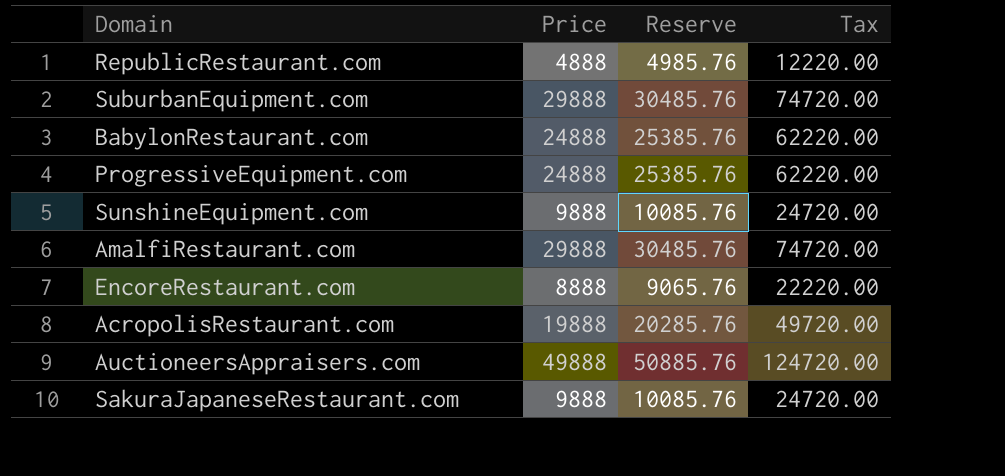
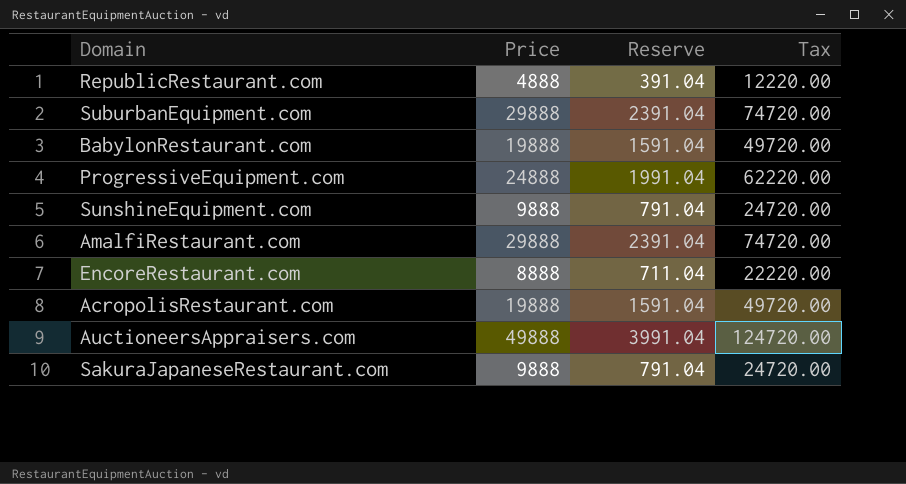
column Reserve | formula: [Price] * 1.02 -> [Price] * 0.08
BabylonRestaurant.com | Price: 24888 -> 19888
BabylonRestaurant.com | Tax: 62220.00 -> 49720.00

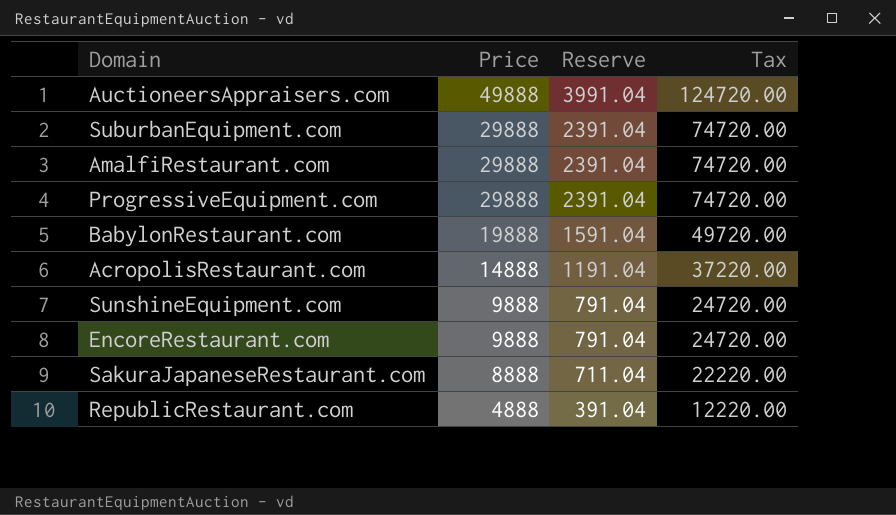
row order: none -> Price descending
ProgressiveEquipment.com | Price: 24888 -> 29888
ProgressiveEquipment.com | Reserve: 1991.04 -> 2391.04
ProgressiveEquipment.com | Tax: 62220.00 -> 74720.00
AcropolisRestaurant.com | Price: 19888 -> 14888
AcropolisRestaurant.com | Reserve: 1591.04 -> 1191.04
AcropolisRestaurant.com | Tax: 49720.00 -> 37220.00
EncoreRestaurant.com | Price: 8888 -> 9888
EncoreRestaurant.com | Reserve: 711.04 -> 791.04
EncoreRestaurant.com | Tax: 22220.00 -> 24720.00
SakuraJapaneseRestaurant.com | Price: 9888 -> 8888
SakuraJapaneseRestaurant.com | Reserve: 791.04 -> 711.04
SakuraJapaneseRestaurant.com | Tax: 24720.00 -> 22220.00

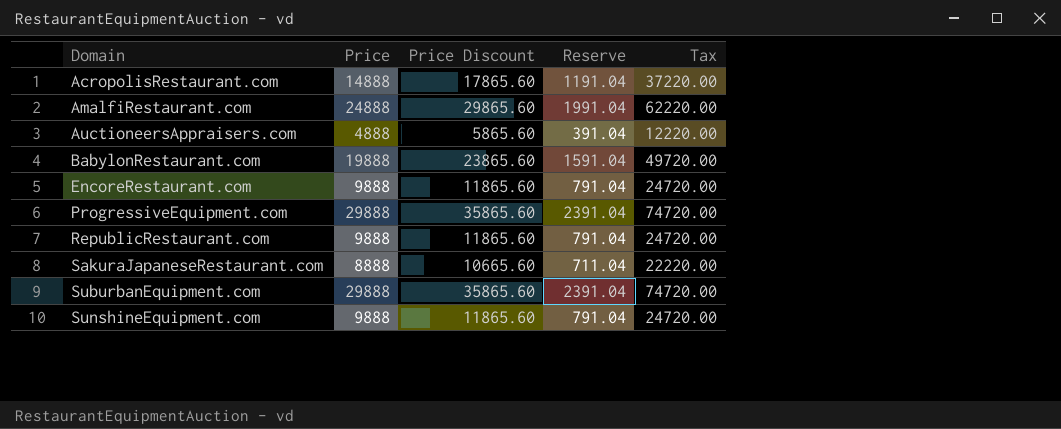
row order: Price descending -> Domain ascending
column Price Discount | formula: none -> [Price] * 1.2
AmalfiRestaurant.com | Price: 29888 -> 24888
AmalfiRestaurant.com | Reserve: 2391.04 -> 1991.04
AmalfiRestaurant.com | Tax: 74720.00 -> 62220.00
AuctioneersAppraisers.com | Price: 49888 -> 4888
AuctioneersAppraisers.com | Reserve: 3991.04 -> 391.04
AuctioneersAppraisers.com | Tax: 124720.00 -> 12220.00
RepublicRestaurant.com | Price: 4888 -> 9888
RepublicRestaurant.com | Reserve: 391.04 -> 791.04
RepublicRestaurant.com | Tax: 12220.00 -> 24720.00

